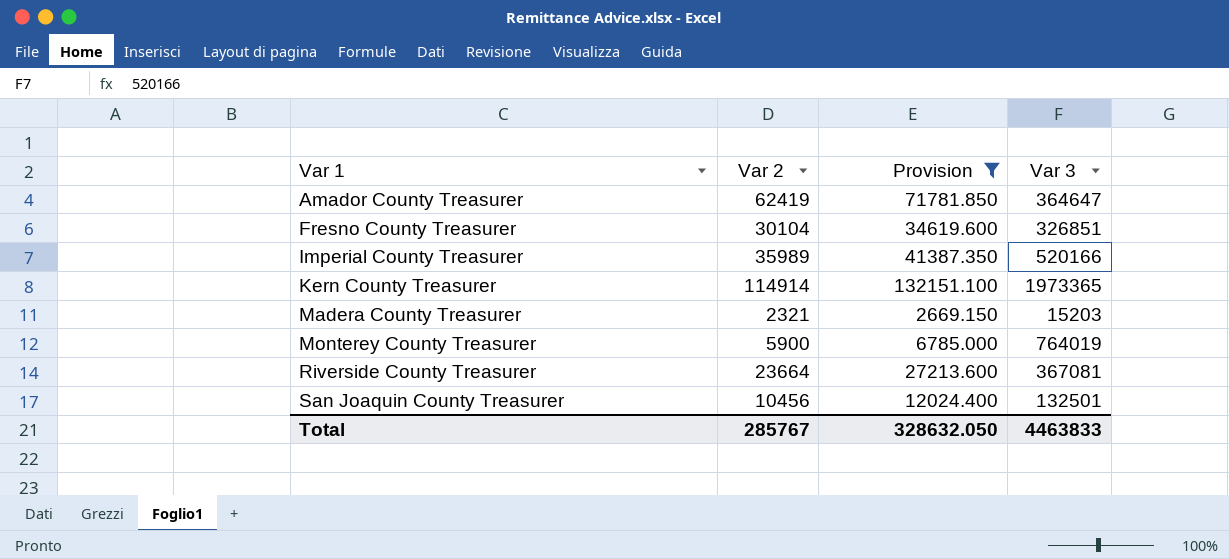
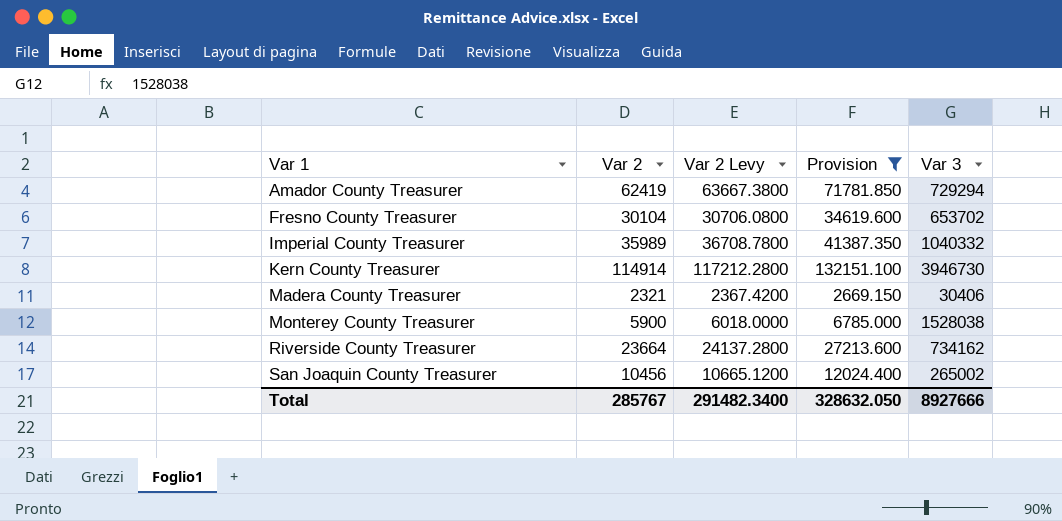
column Var 2 Levy | formula: none -> [Var 2] * 1.02
Amador County Treasurer | Var 3: 364647 -> 729294
Fresno County Treasurer | Var 3: 326851 -> 653702
Imperial County Treasurer | Var 3: 520166 -> 1040332
Kern County Treasurer | Var 3: 1973365 -> 3946730
Madera County Treasurer | Var 3: 15203 -> 30406
Monterey County Treasurer | Var 3: 764019 -> 1528038
Riverside County Treasurer | Var 3: 367081 -> 734162
San Joaquin County Treasurer | Var 3: 132501 -> 265002
Total | Var 3: 4463833 -> 8927666

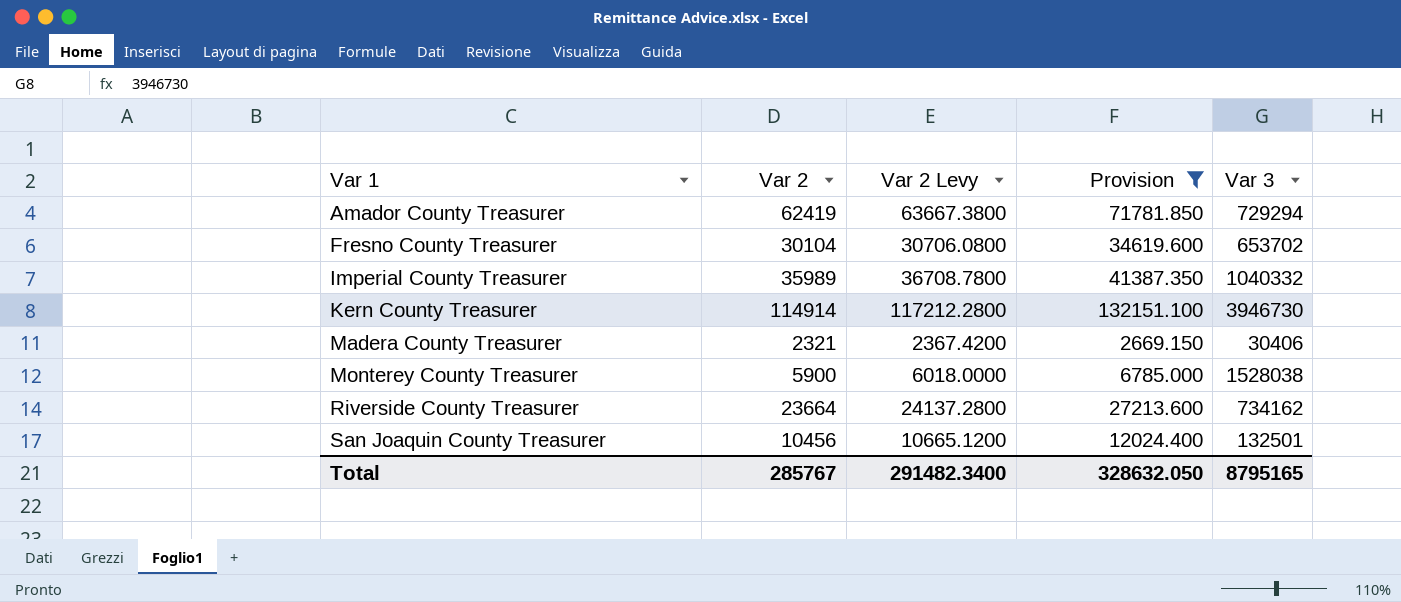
San Joaquin County Treasurer | Var 3: 265002 -> 132501
Total | Var 3: 8927666 -> 8795165

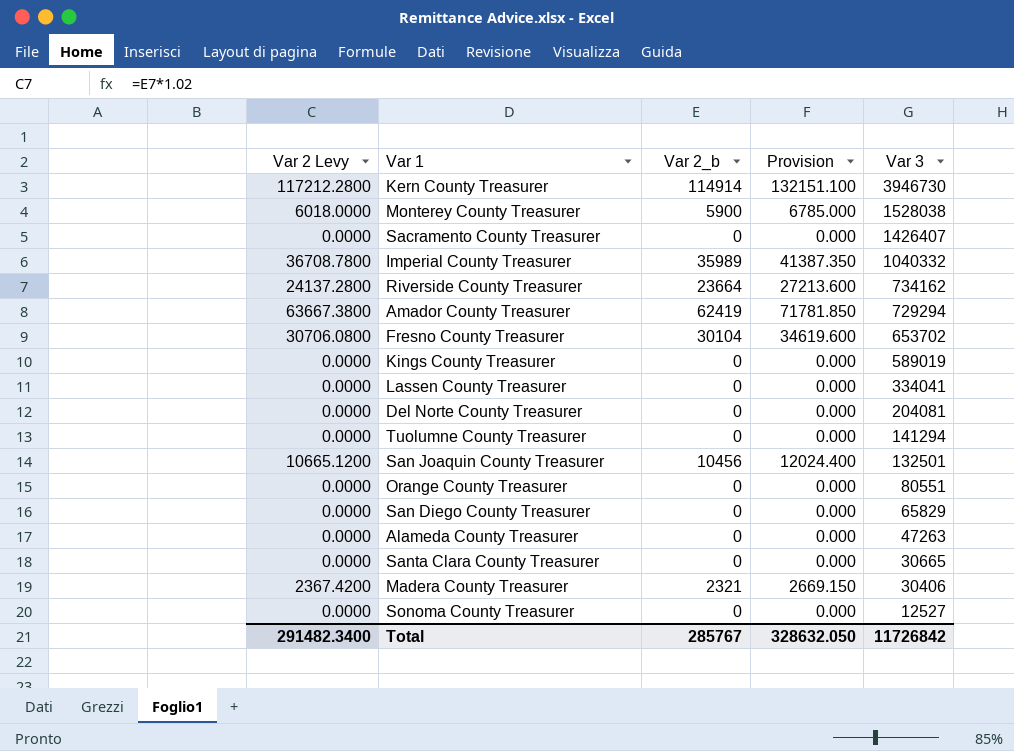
filter: Provision != 0.000 -> none
row order: Var 1 ascending -> Var 3 descending
column Var 2 Levy | position: 3 -> 1
column name: Var 2 -> Var 2_b
Total | Var 3: 8795165 -> 11726842

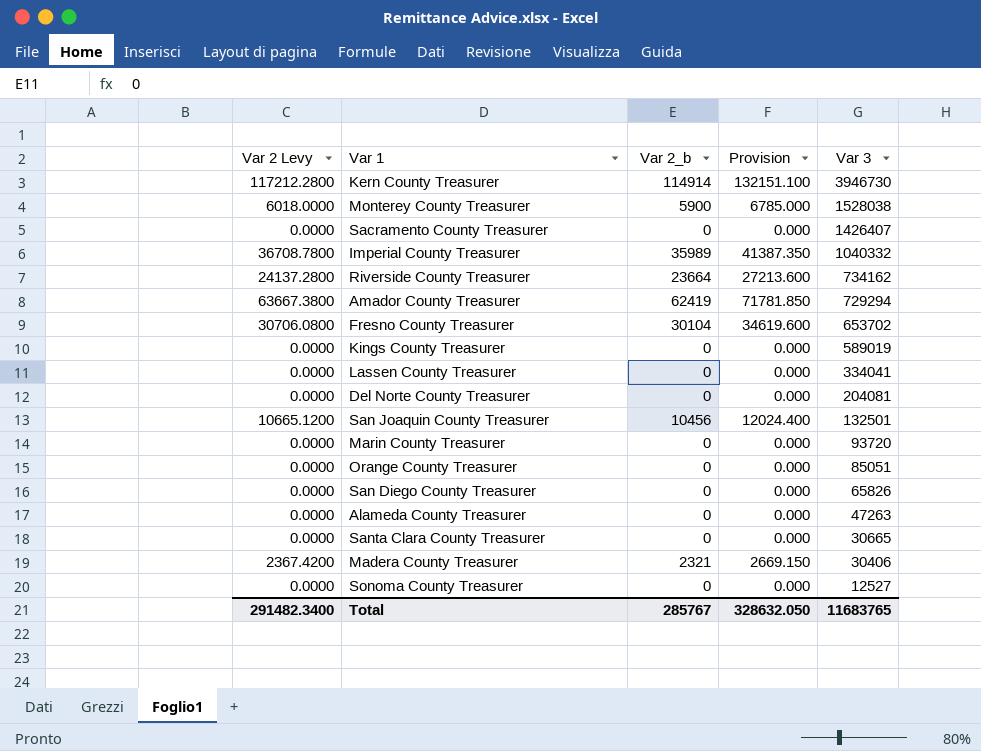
row Tuolumne County Treasurer: 0.0000 | 0 | 0.000 | 141294 -> none
row Marin County Treasurer: none -> 0.0000 | 0 | 0.000 | 93720
Orange County Treasurer | Var 3: 80551 -> 85051
San Diego County Treasurer | Var 3: 65829 -> 65826
Total | Var 3: 11726842 -> 11683765

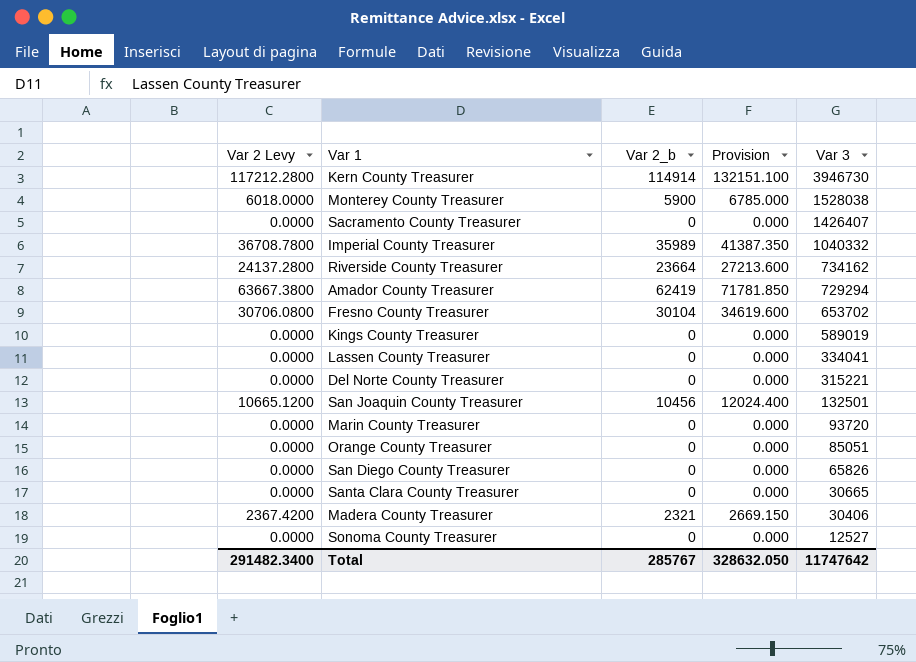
row Alameda County Treasurer: 0.0000 | 0 | 0.000 | 47263 -> none
Del Norte County Treasurer | Var 3: 204081 -> 315221
Total | Var 3: 11683765 -> 11747642

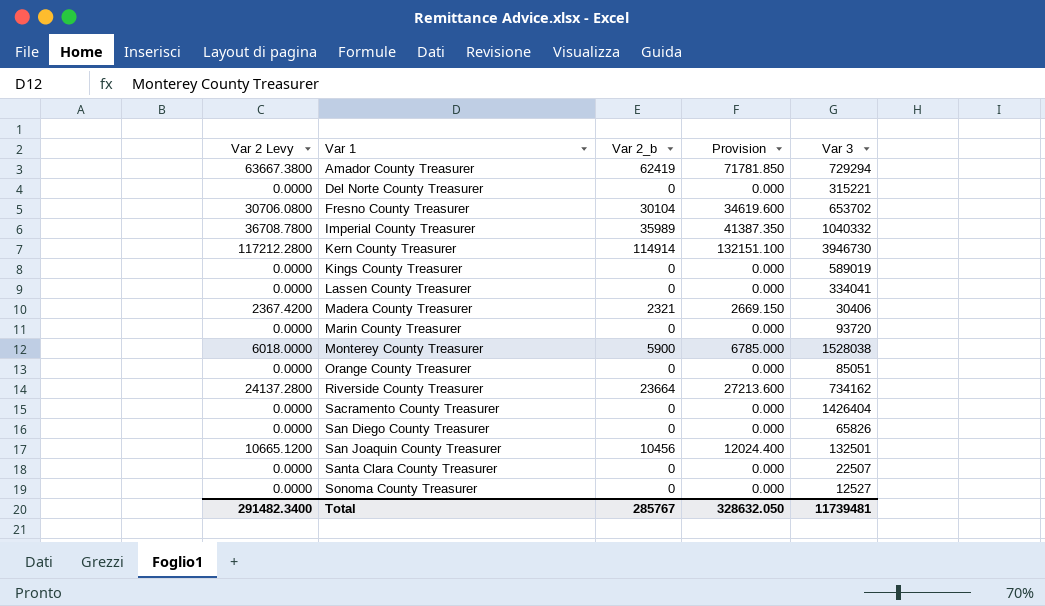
row order: Var 3 descending -> Var 1 ascending
Sacramento County Treasurer | Var 3: 1426407 -> 1426404
Santa Clara County Treasurer | Var 3: 30665 -> 22507
Total | Var 3: 11747642 -> 11739481

